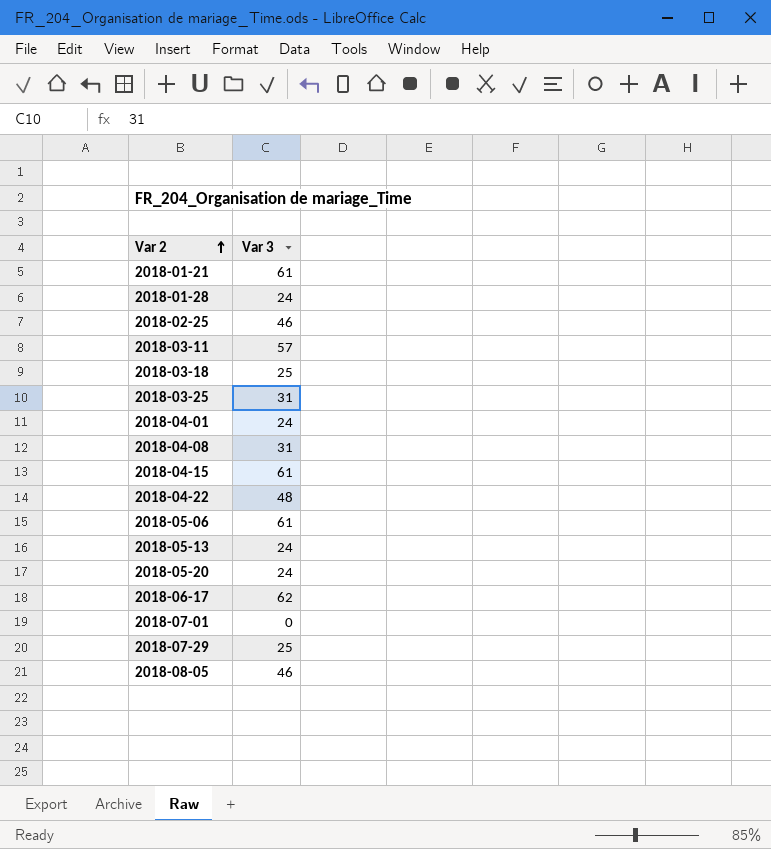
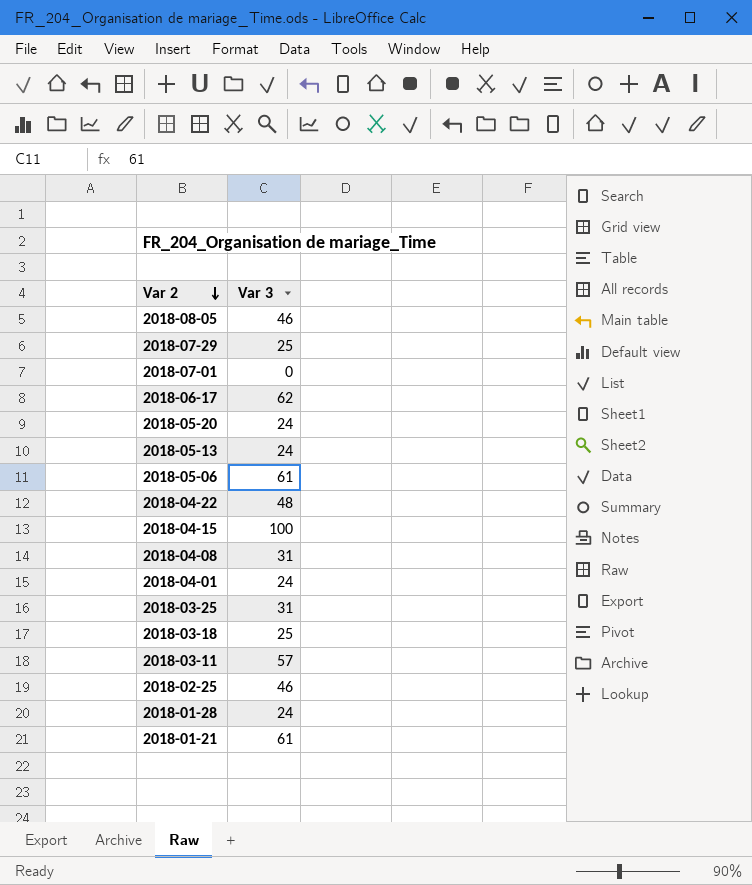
row order: Var 2 ascending -> Var 2 descending
2018-04-15 | Var 3: 61 -> 100

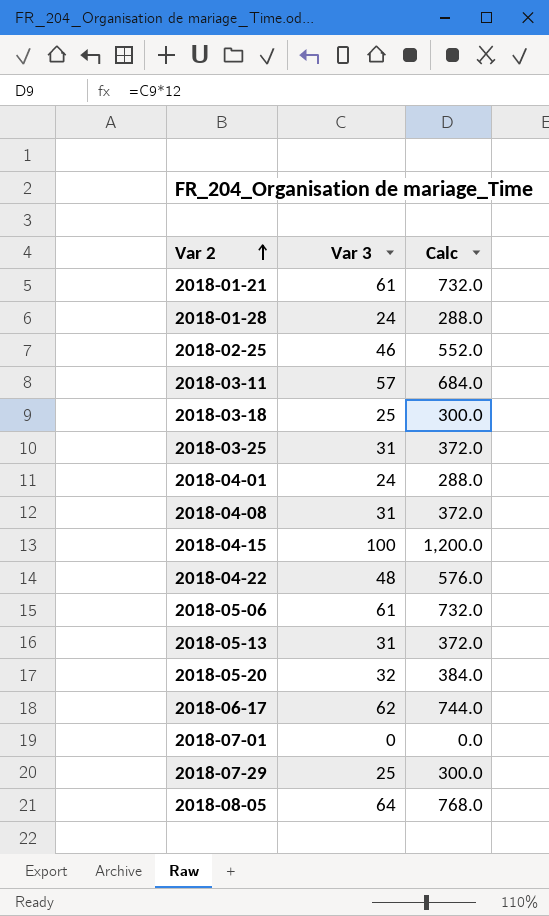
row order: Var 2 descending -> Var 2 ascending
column Calc | formula: none -> [Var 3] * 12
2018-05-13 | Var 3: 24 -> 31
2018-05-20 | Var 3: 24 -> 32
2018-08-05 | Var 3: 46 -> 64

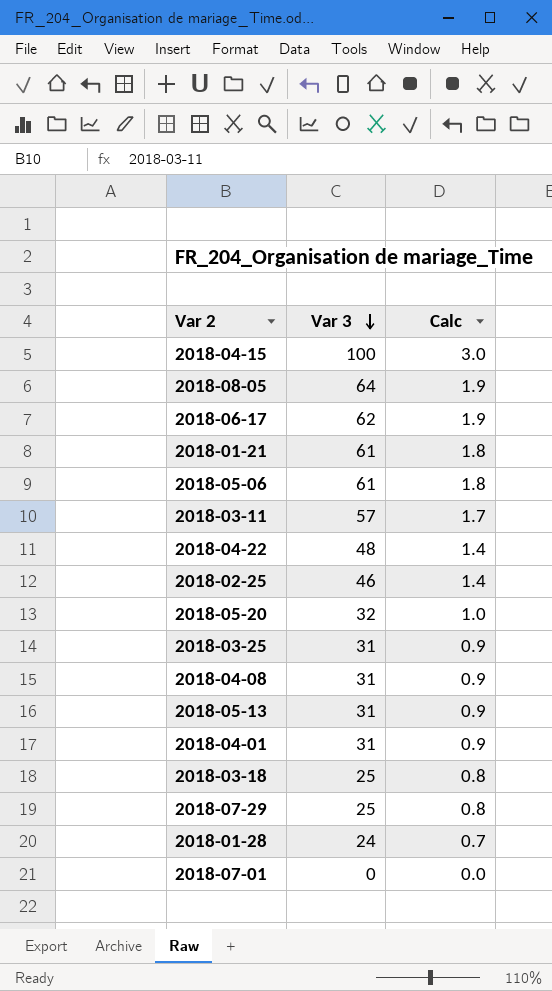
row order: Var 2 ascending -> Var 3 descending
column Calc | formula: [Var 3] * 12 -> [Var 3] * 0.03
2018-04-01 | Var 3: 24 -> 31

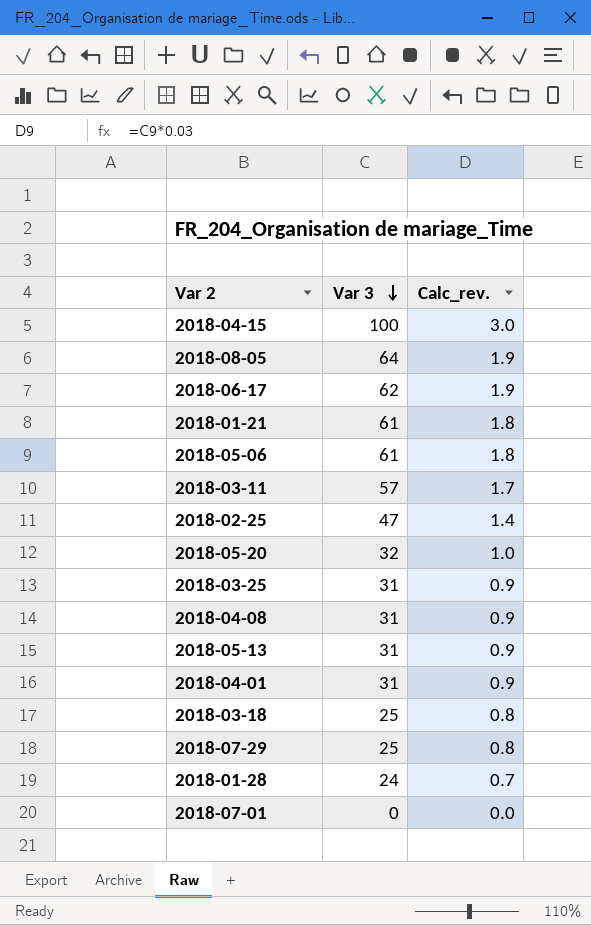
column name: Calc -> Calc_rev.
row 2018-04-22: 48 | 1.4 -> none
2018-02-25 | Var 3: 46 -> 47

